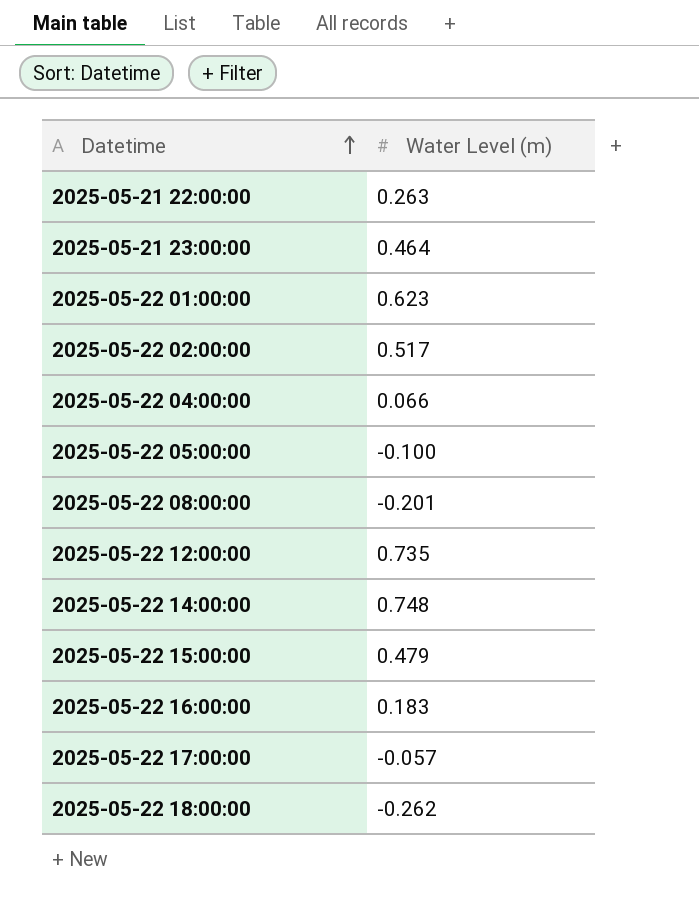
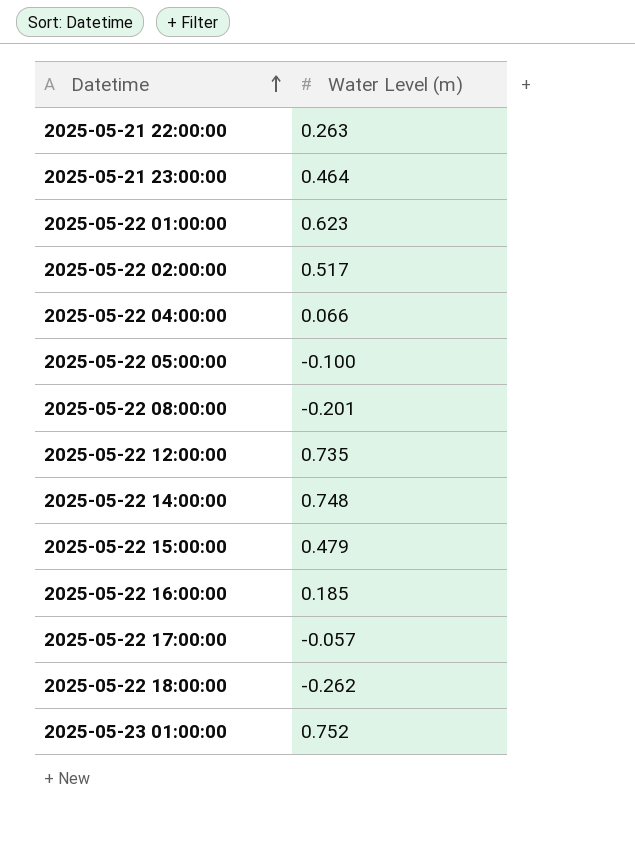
2025-05-22 16:00:00 | Water Level (m): 0.183 -> 0.185
row 2025-05-23 01:00:00: none -> 0.752

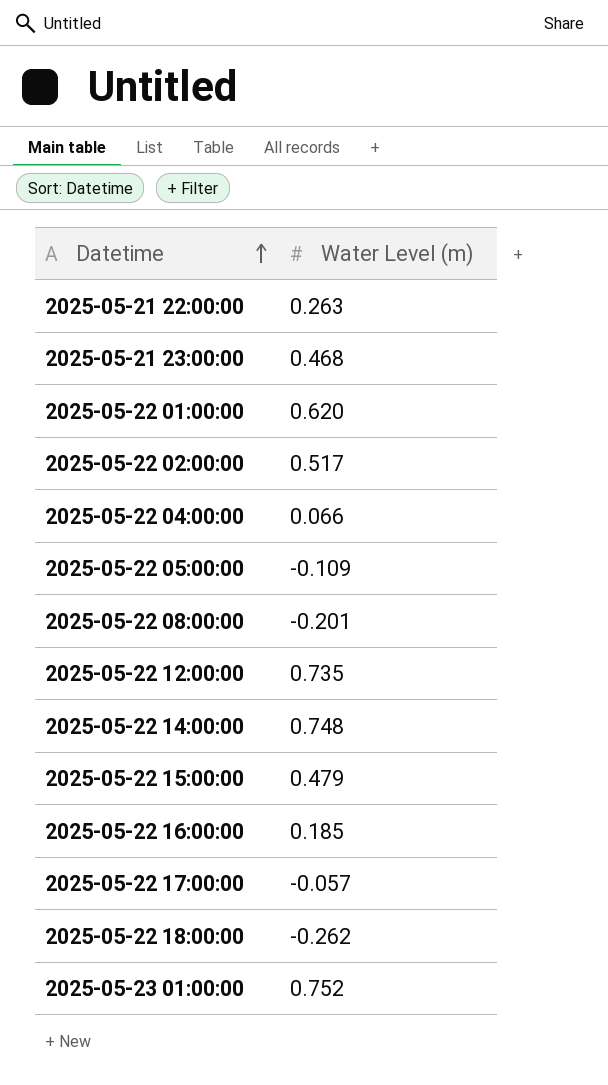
2025-05-21 23:00:00 | Water Level (m): 0.464 -> 0.468
2025-05-22 01:00:00 | Water Level (m): 0.623 -> 0.620
2025-05-22 05:00:00 | Water Level (m): -0.100 -> -0.109

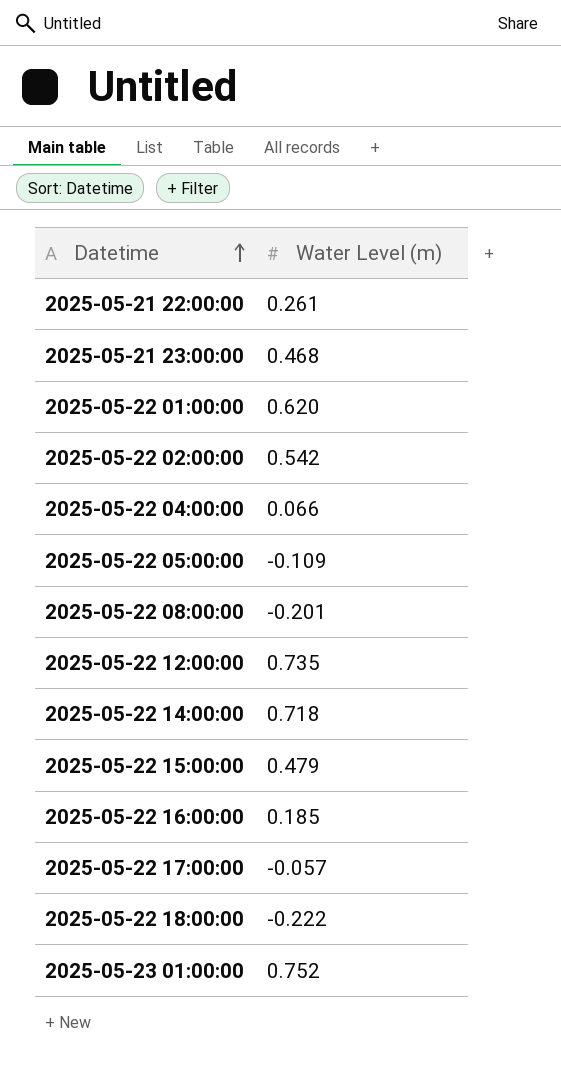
2025-05-21 22:00:00 | Water Level (m): 0.263 -> 0.261
2025-05-22 02:00:00 | Water Level (m): 0.517 -> 0.542
2025-05-22 14:00:00 | Water Level (m): 0.748 -> 0.718
2025-05-22 18:00:00 | Water Level (m): -0.262 -> -0.222

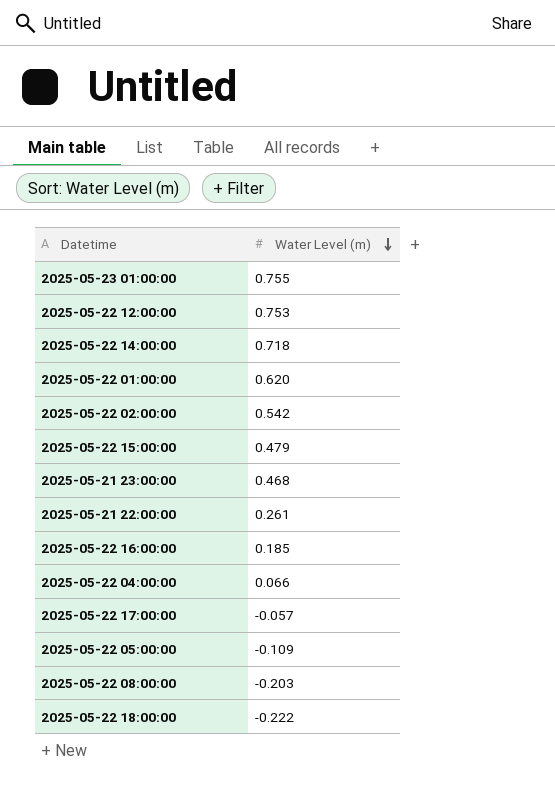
row order: Datetime ascending -> Water Level (m) descending
2025-05-23 01:00:00 | Water Level (m): 0.752 -> 0.755
2025-05-22 12:00:00 | Water Level (m): 0.735 -> 0.753
2025-05-22 08:00:00 | Water Level (m): -0.201 -> -0.203

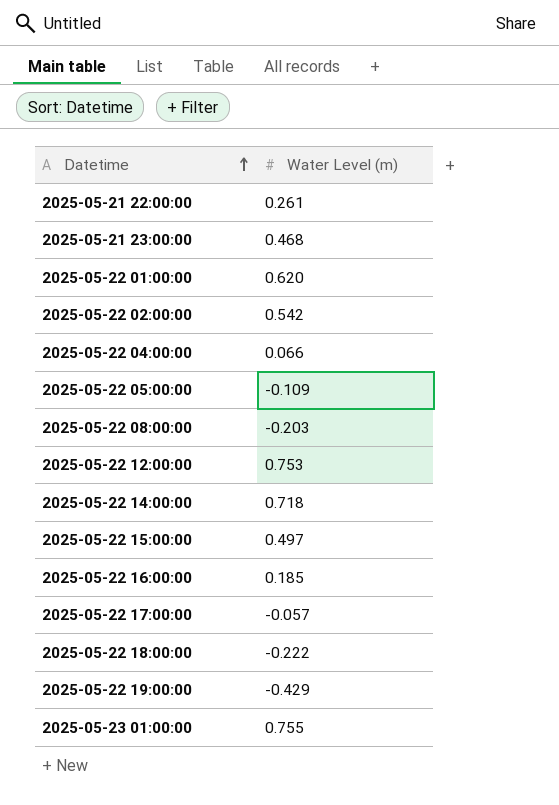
row order: Water Level (m) descending -> Datetime ascending
2025-05-22 15:00:00 | Water Level (m): 0.479 -> 0.497
row 2025-05-22 19:00:00: none -> -0.429

